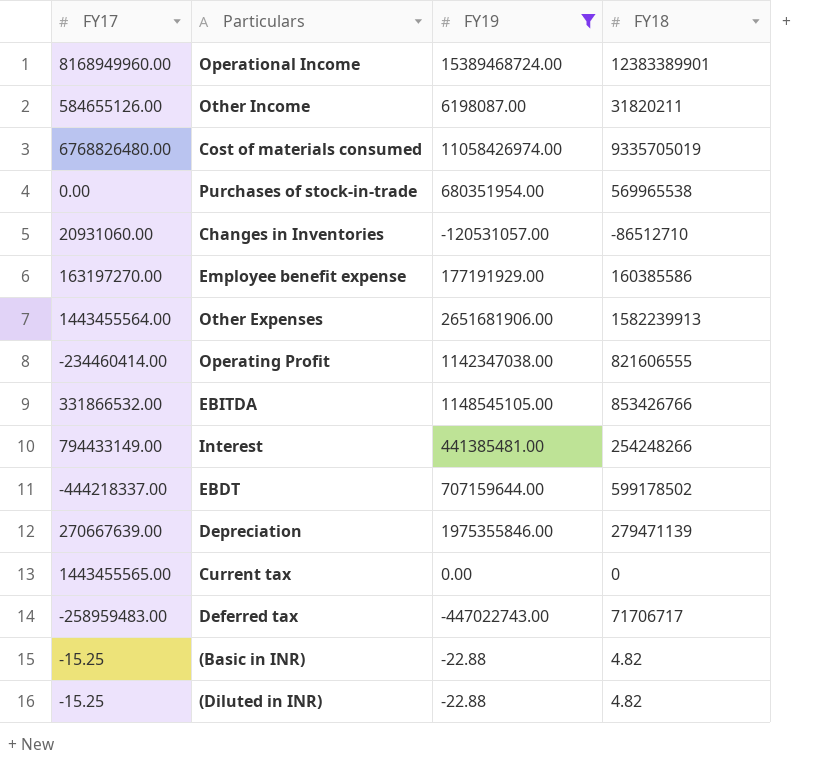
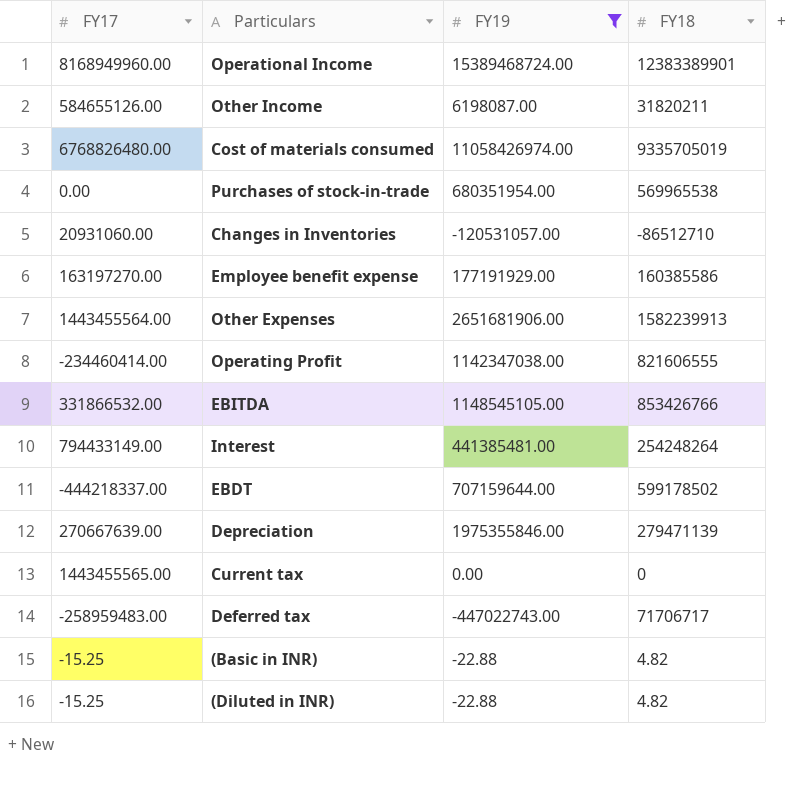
Interest | FY18: 254248266 -> 254248264

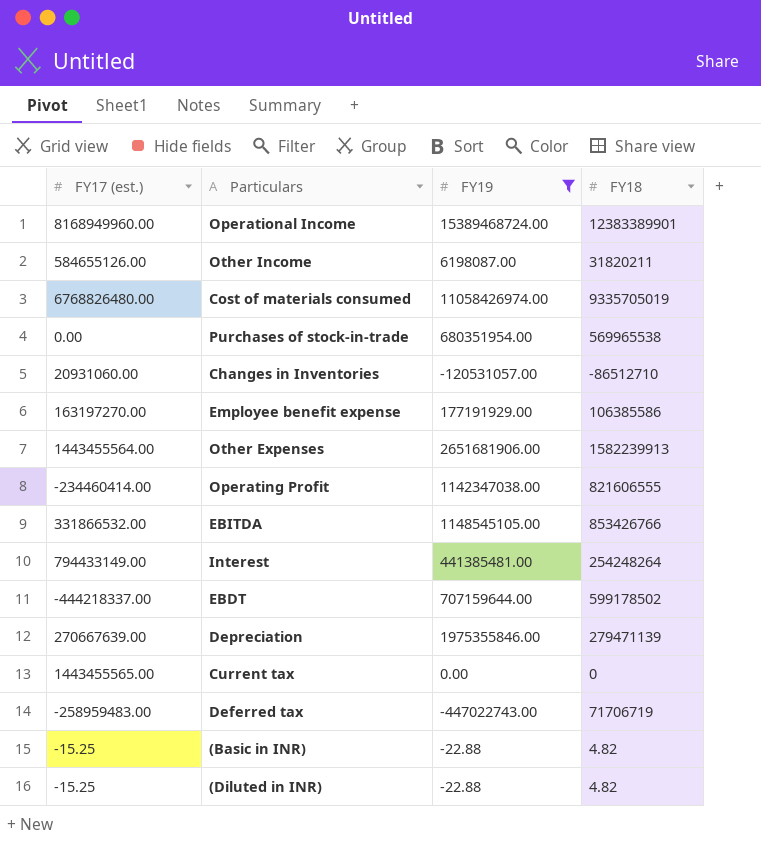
column name: FY17 -> FY17 (est.)
Employee benefit expense | FY18: 160385586 -> 106385586
Deferred tax | FY18: 71706717 -> 71706719

